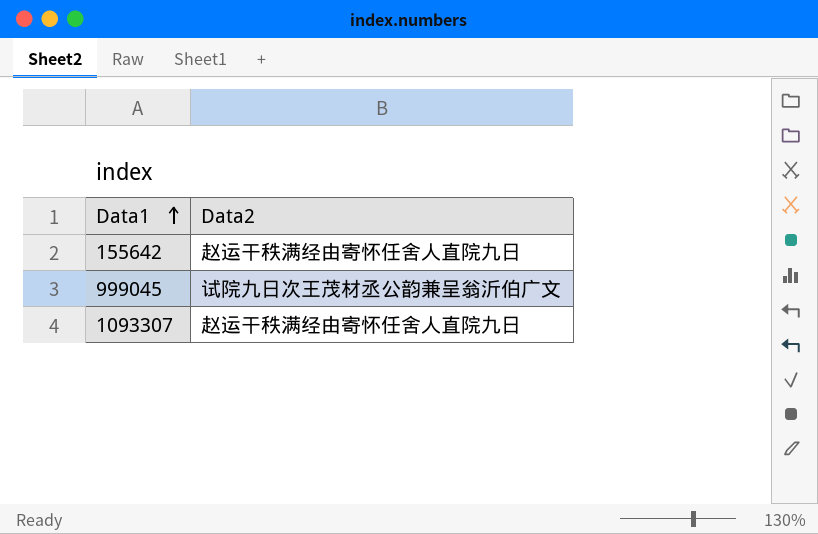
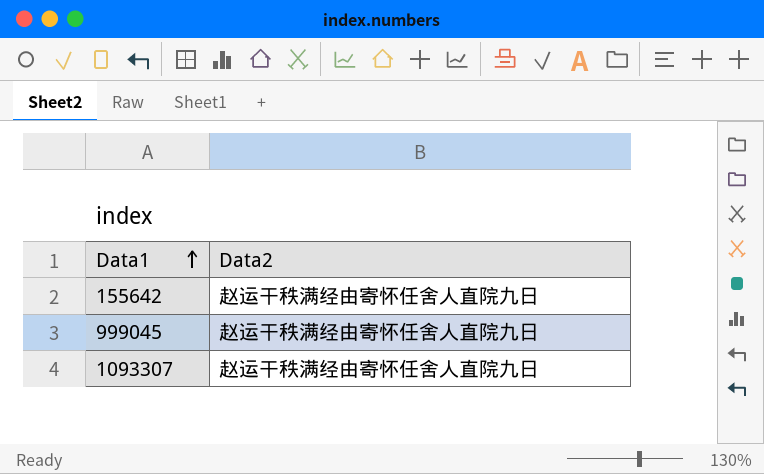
999045 | Data2: 试院九日次王茂材丞公韵兼呈翁沂伯广文 -> 赵运干秩满经由寄怀任舍人直院九日

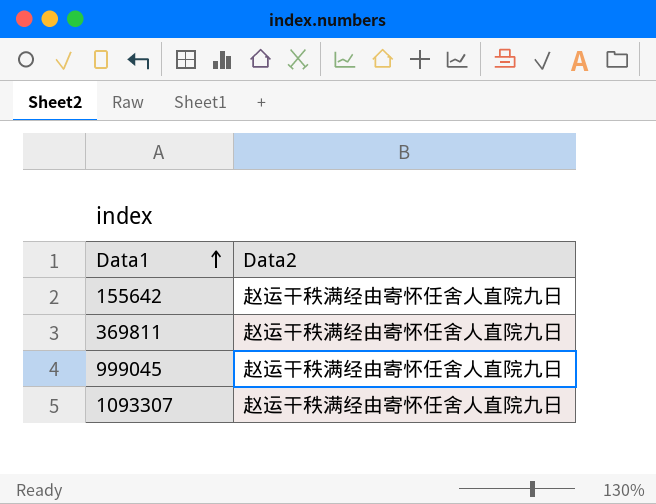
row 369811: none -> 赵运干秩满经由寄怀任舍人直院九日

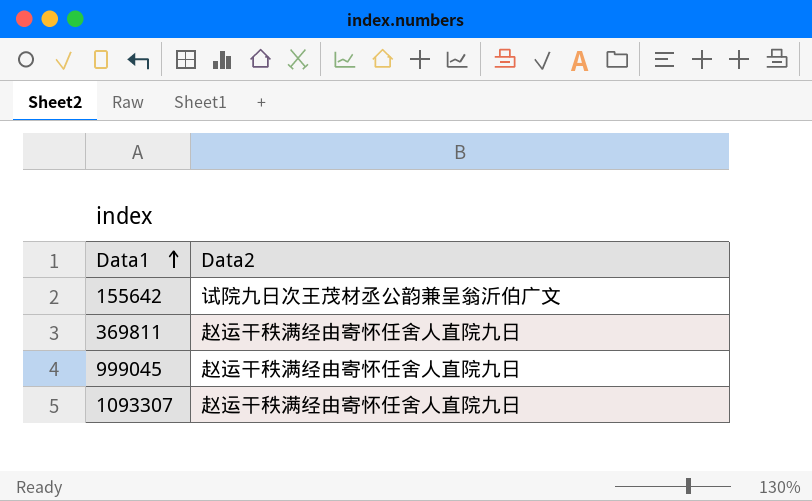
155642 | Data2: 赵运干秩满经由寄怀任舍人直院九日 -> 试院九日次王茂材丞公韵兼呈翁沂伯广文

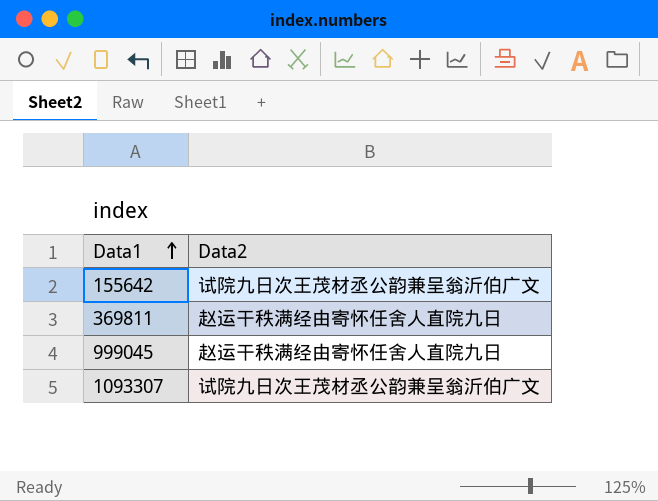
1093307 | Data2: 赵运干秩满经由寄怀任舍人直院九日 -> 试院九日次王茂材丞公韵兼呈翁沂伯广文

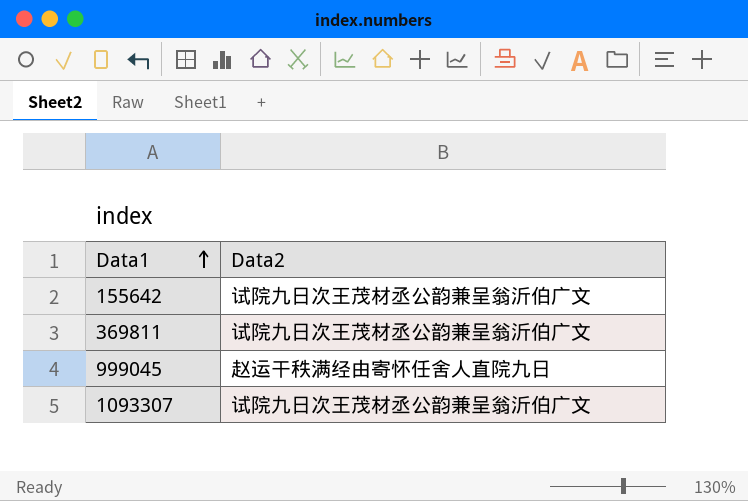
369811 | Data2: 赵运干秩满经由寄怀任舍人直院九日 -> 试院九日次王茂材丞公韵兼呈翁沂伯广文

